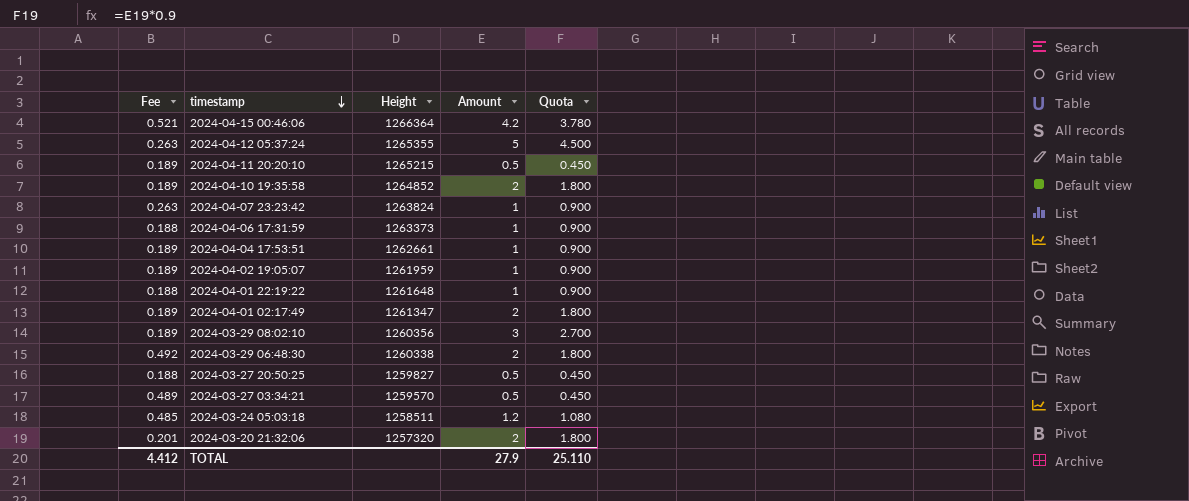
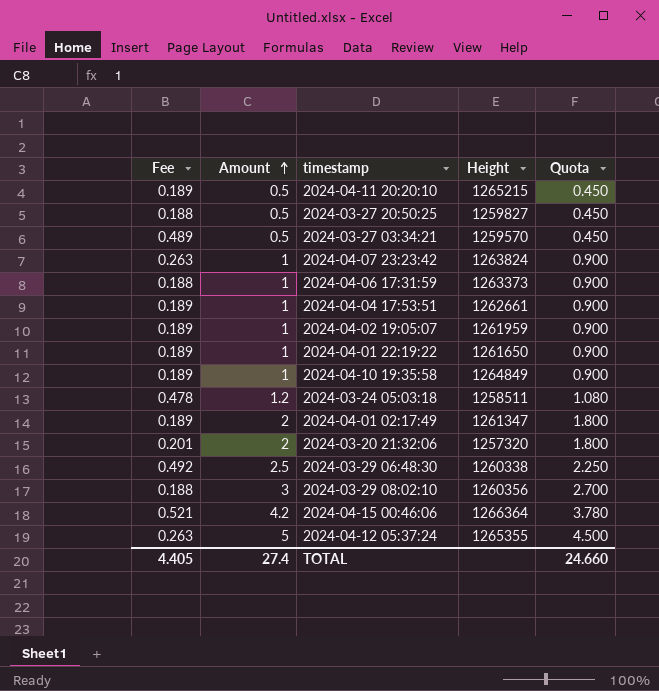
row order: timestamp descending -> Amount ascending
column Amount | position: 4 -> 2
2024-04-01 22:19:22 | Fee: 0.188 -> 0.189
2024-04-01 22:19:22 | Height: 1261648 -> 1261650
2024-04-10 19:35:58 | Amount: 2 -> 1
2024-04-10 19:35:58 | Height: 1264852 -> 1264849
2024-04-10 19:35:58 | Quota: 1.800 -> 0.900
2024-03-24 05:03:18 | Fee: 0.485 -> 0.478
2024-03-29 06:48:30 | Amount: 2 -> 2.5
2024-03-29 06:48:30 | Quota: 1.800 -> 2.250
2024-03-29 08:02:10 | Fee: 0.189 -> 0.188
TOTAL | Fee: 4.412 -> 4.405
TOTAL | Amount: 27.9 -> 27.4
TOTAL | Quota: 25.110 -> 24.660

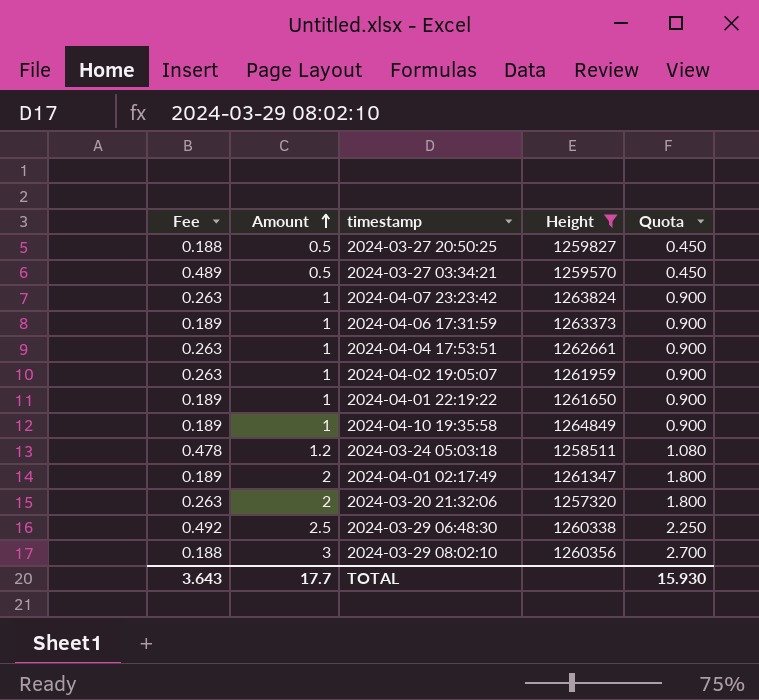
filter: none -> Height <= 1264849
2024-04-06 17:31:59 | Fee: 0.188 -> 0.189
2024-04-04 17:53:51 | Fee: 0.189 -> 0.263
2024-04-02 19:05:07 | Fee: 0.189 -> 0.263
2024-03-20 21:32:06 | Fee: 0.201 -> 0.263
TOTAL | Fee: 4.405 -> 3.643
TOTAL | Amount: 27.4 -> 17.7
TOTAL | Quota: 24.660 -> 15.930

